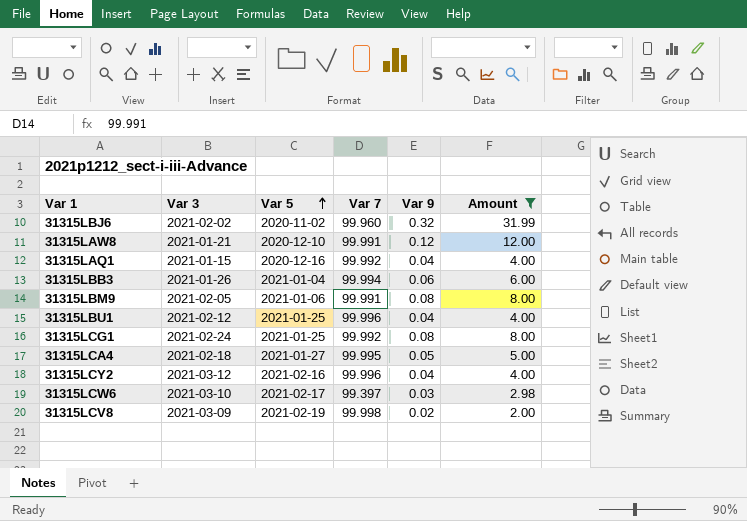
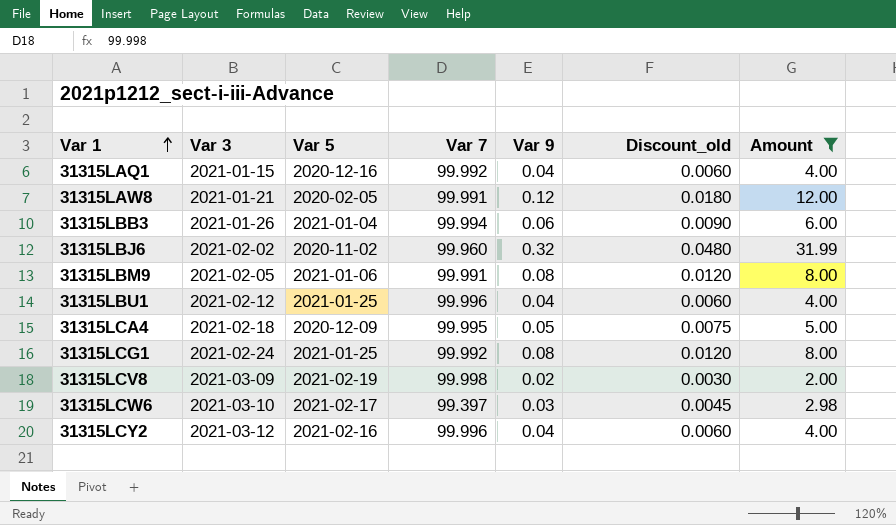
row order: Var 5 ascending -> Var 1 ascending
column Discount_old | formula: none -> [Var 9] * 0.15
31315LAW8 | Var 5: 2020-12-10 -> 2020-02-05
31315LCA4 | Var 5: 2021-01-27 -> 2020-12-09

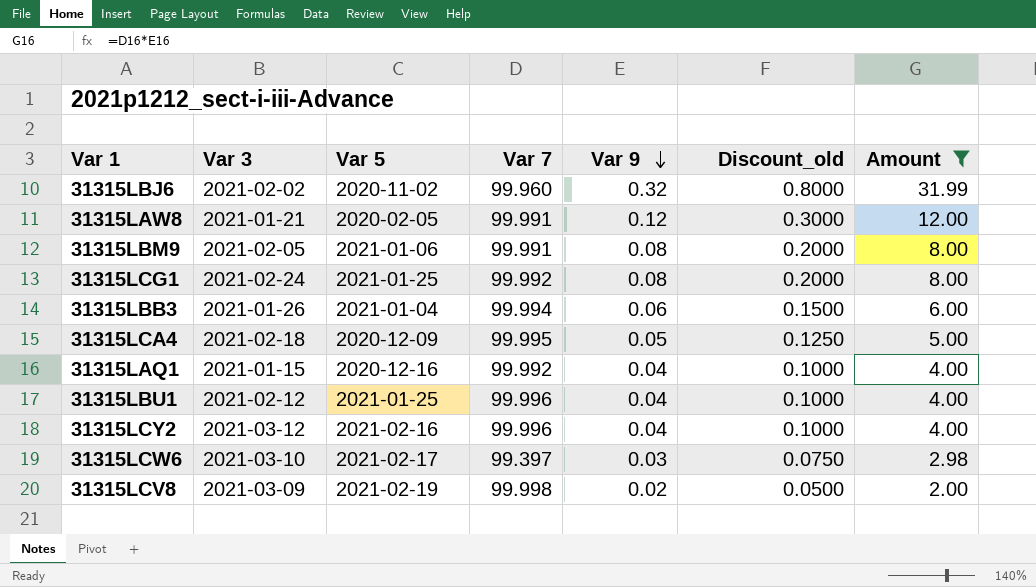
row order: Var 1 ascending -> Var 9 descending
column Discount_old | formula: [Var 9] * 0.15 -> [Var 9] * 2.5

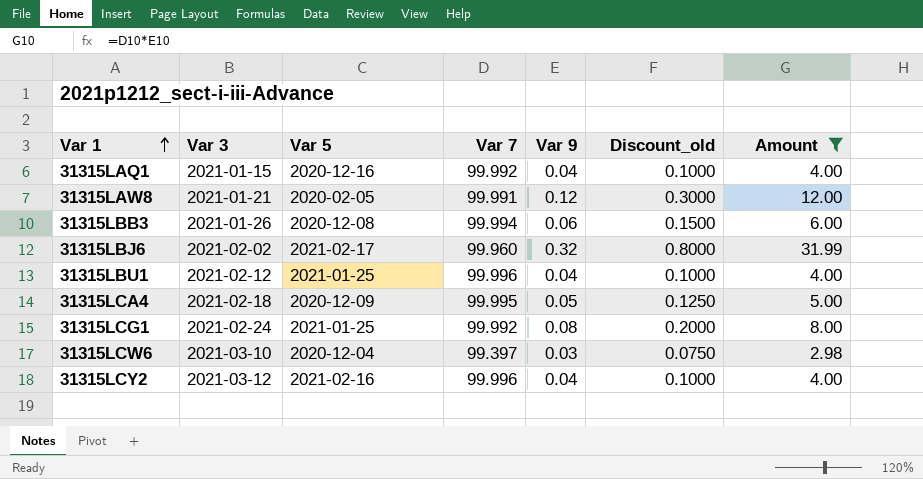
row order: Var 9 descending -> Var 1 ascending
row 31315LBM9: 2021-02-05 | 2021-01-06 | 99.991 | 0.08 | 0.2000 | 8.00 -> none
row 31315LCV8: 2021-03-09 | 2021-02-19 | 99.998 | 0.02 | 0.0500 | 2.00 -> none
31315LBB3 | Var 5: 2021-01-04 -> 2020-12-08
31315LBJ6 | Var 5: 2020-11-02 -> 2021-02-17
31315LCW6 | Var 5: 2021-02-17 -> 2020-12-04

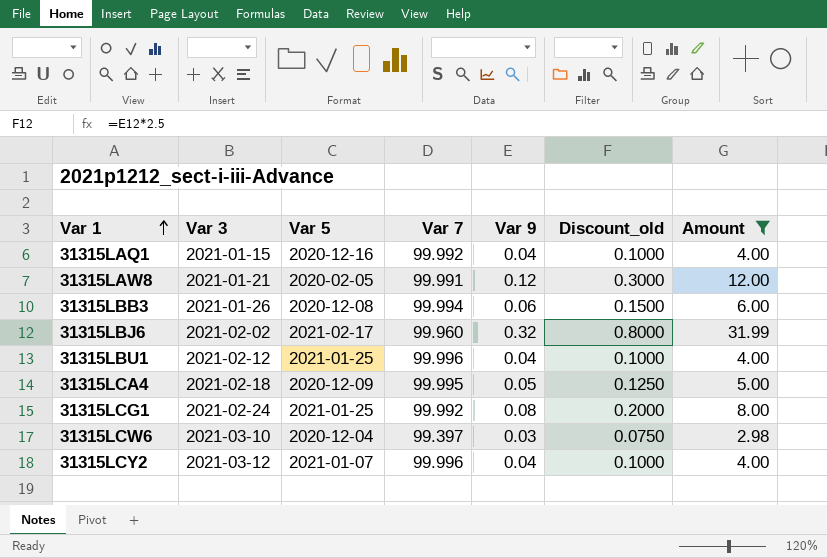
31315LCY2 | Var 5: 2021-02-16 -> 2021-01-07

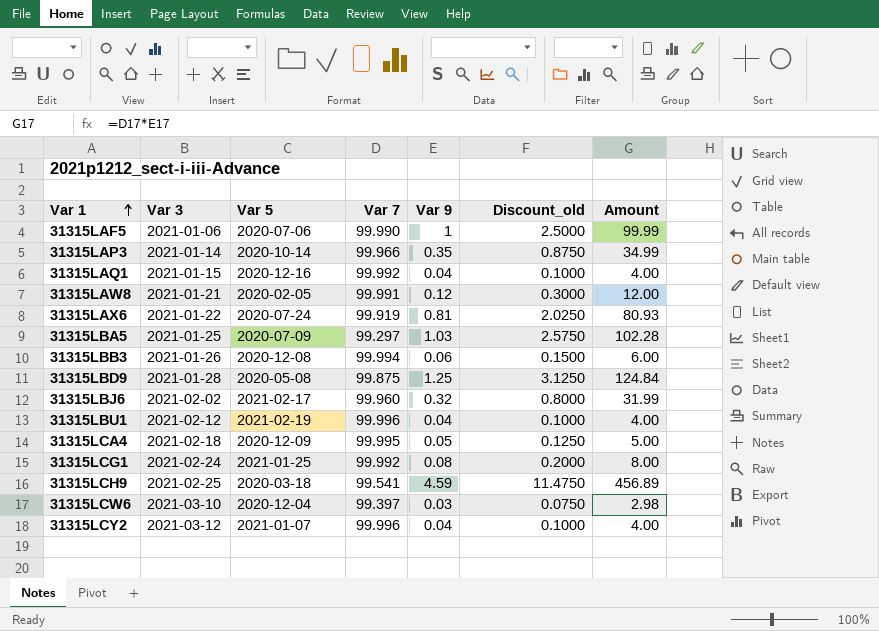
filter: Amount <= 31.99 -> none
31315LBU1 | Var 5: 2021-01-25 -> 2021-02-19

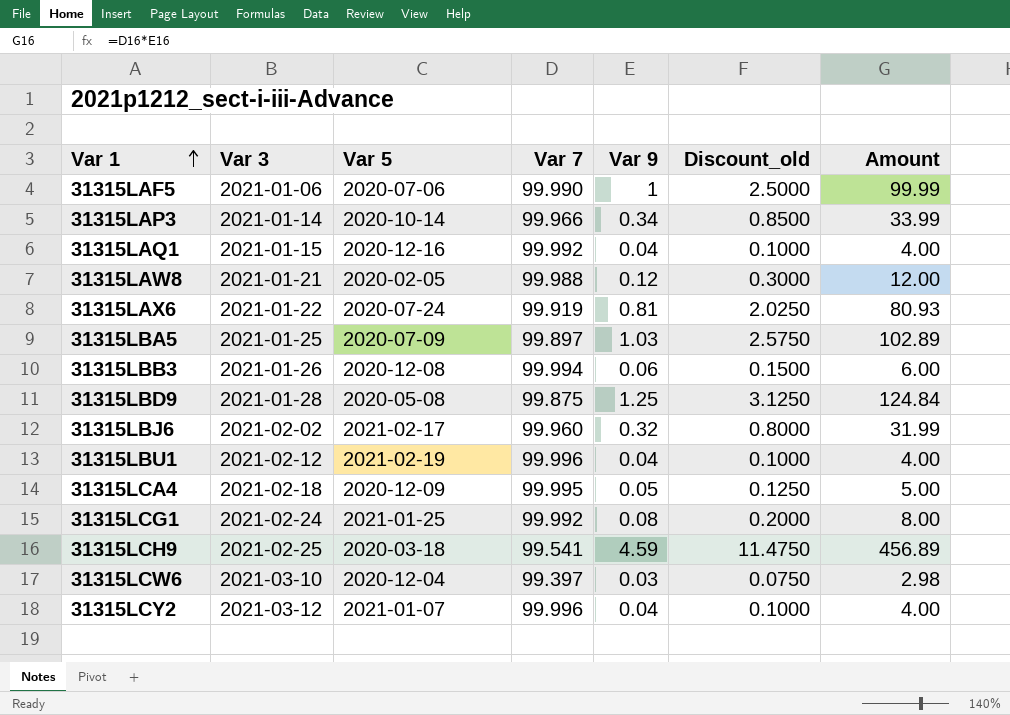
31315LAP3 | Var 9: 0.35 -> 0.34
31315LAP3 | Discount_old: 0.8750 -> 0.8500
31315LAP3 | Amount: 34.99 -> 33.99
31315LAW8 | Var 7: 99.991 -> 99.988
31315LBA5 | Var 7: 99.297 -> 99.897
31315LBA5 | Amount: 102.28 -> 102.89

